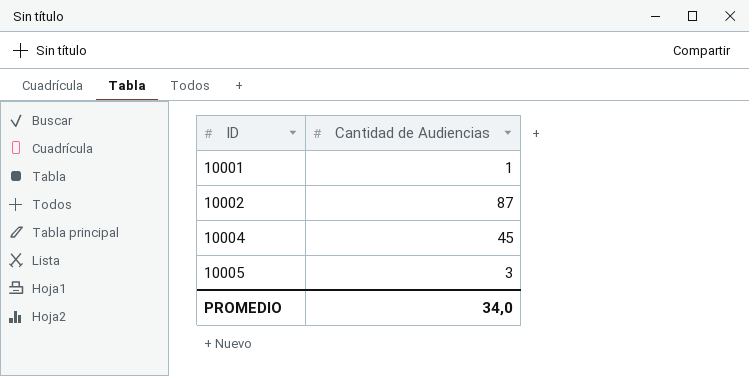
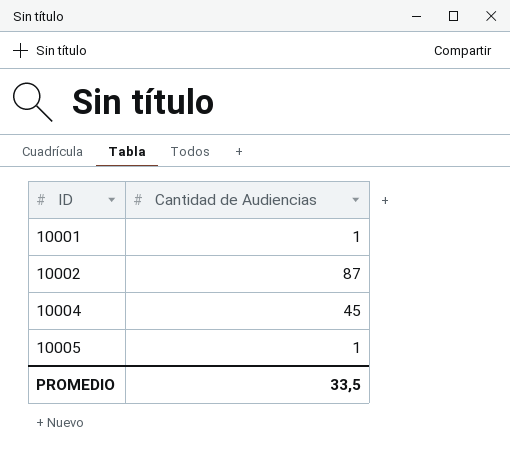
10005 | Cantidad de Audiencias: 3 -> 1
PROMEDIO | Cantidad de Audiencias: 34,0 -> 33,5

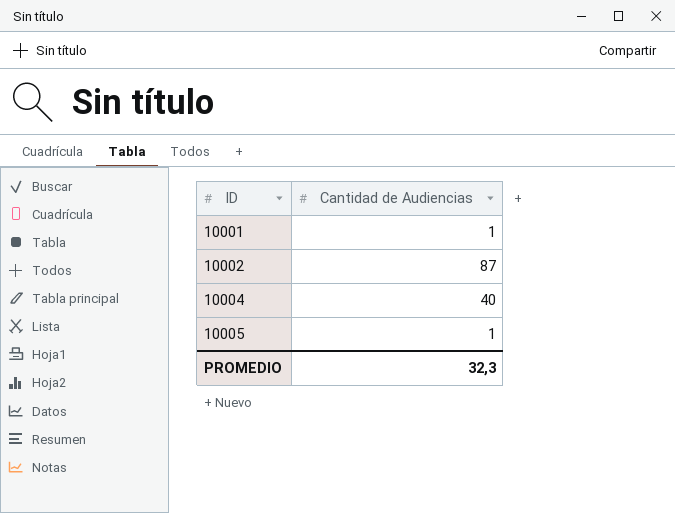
10004 | Cantidad de Audiencias: 45 -> 40
PROMEDIO | Cantidad de Audiencias: 33,5 -> 32,3

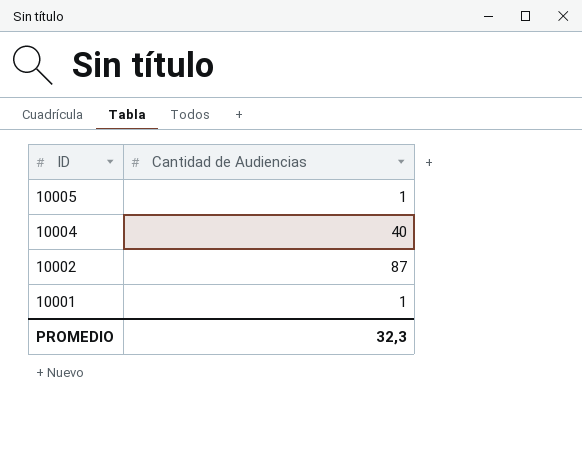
row order: ID ascending -> ID descending

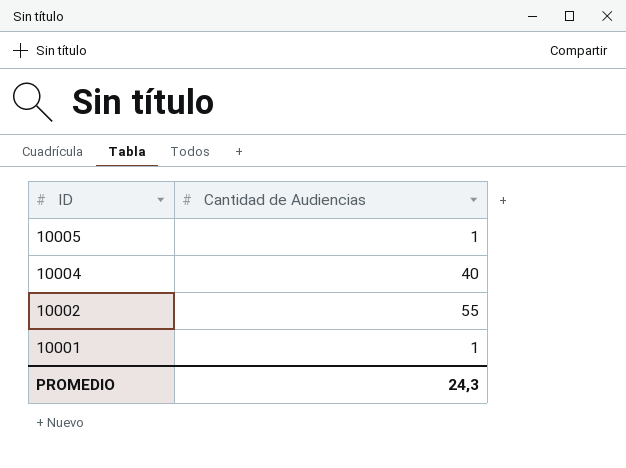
10002 | Cantidad de Audiencias: 87 -> 55
PROMEDIO | Cantidad de Audiencias: 32,3 -> 24,3

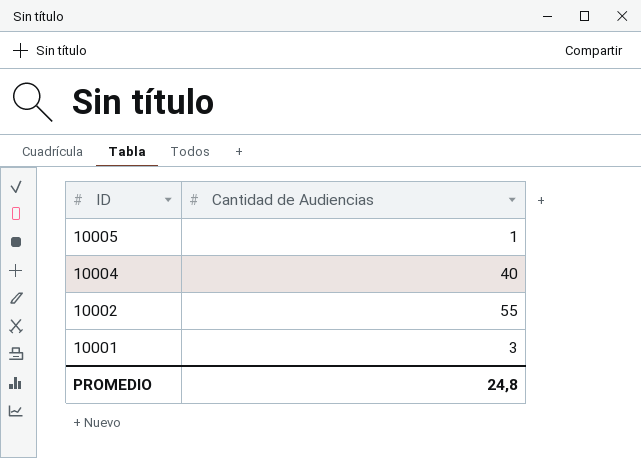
10001 | Cantidad de Audiencias: 1 -> 3
PROMEDIO | Cantidad de Audiencias: 24,3 -> 24,8

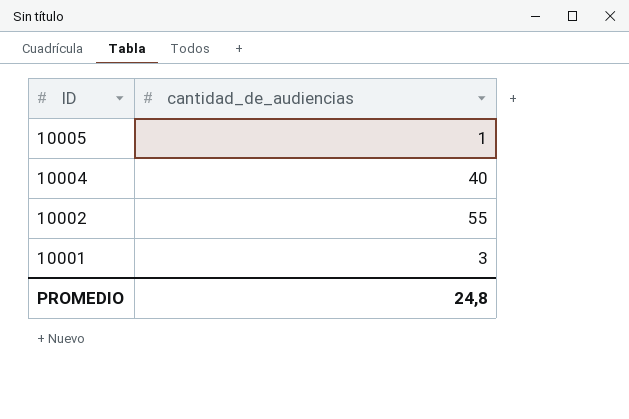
column name: Cantidad de Audiencias -> cantidad_de_audiencias

